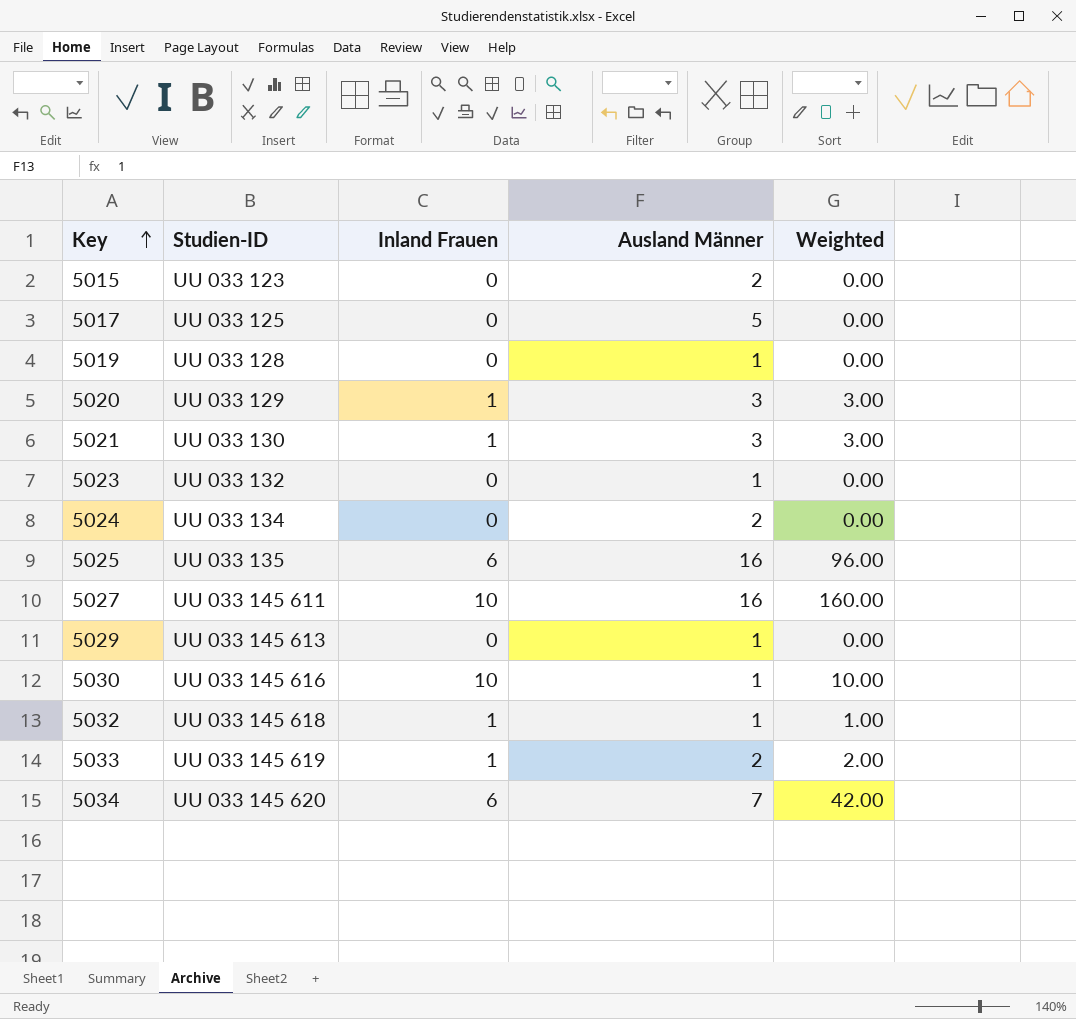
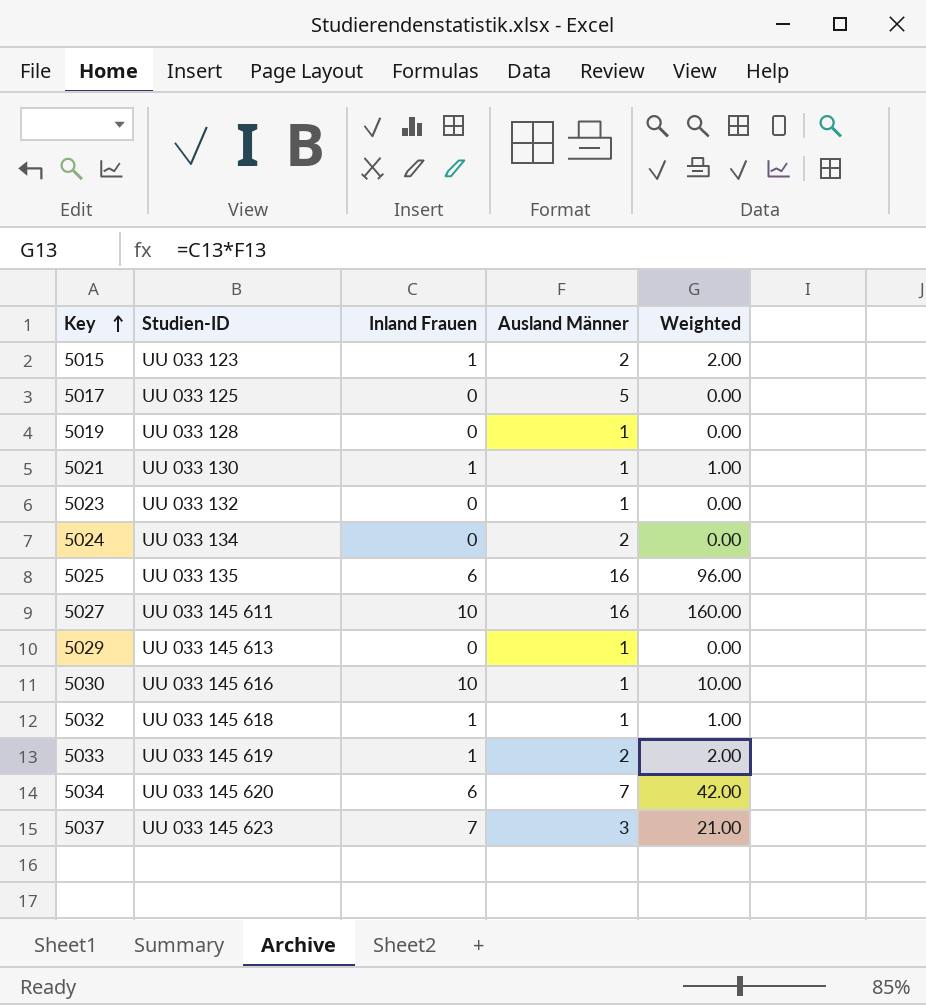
row 5020: UU 033 129 | 1 | 3 | 3.00 -> none
5015 | Inland Frauen: 0 -> 1
5015 | Weighted: 0.00 -> 2.00
5021 | Ausland Männer: 3 -> 1
5021 | Weighted: 3.00 -> 1.00
row 5037: none -> UU 033 145 623 | 7 | 3 | 21.00

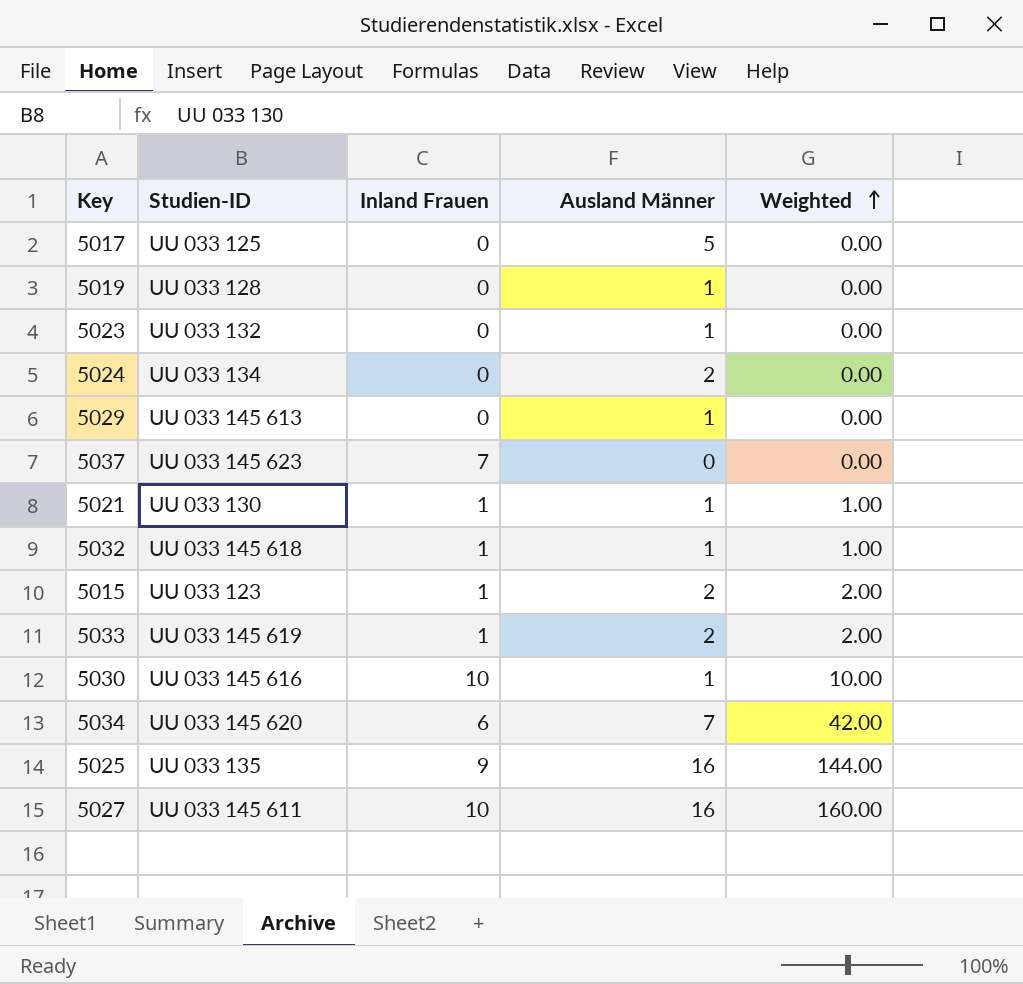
row order: Key ascending -> Weighted ascending
5037 | Ausland Männer: 3 -> 0
5037 | Weighted: 21.00 -> 0.00
5025 | Inland Frauen: 6 -> 9
5025 | Weighted: 96.00 -> 144.00

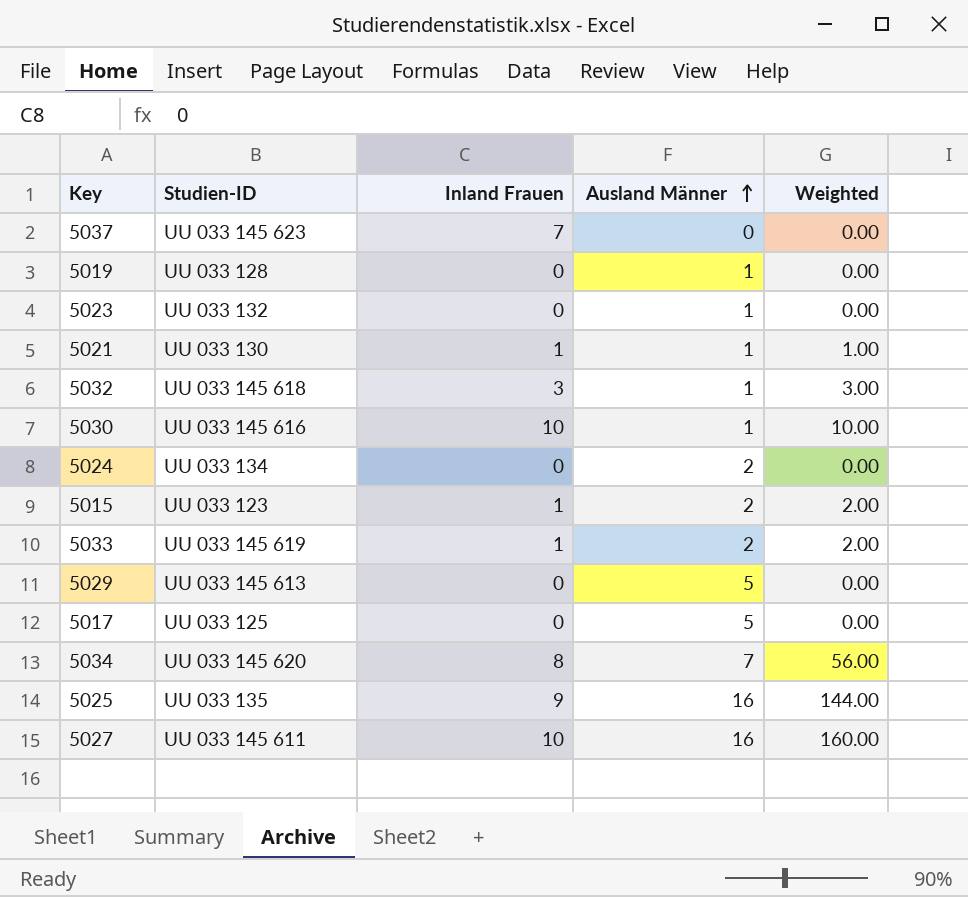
row order: Weighted ascending -> Ausland Männer ascending
5032 | Inland Frauen: 1 -> 3
5032 | Weighted: 1.00 -> 3.00
5029 | Ausland Männer: 1 -> 5
5034 | Inland Frauen: 6 -> 8
5034 | Weighted: 42.00 -> 56.00

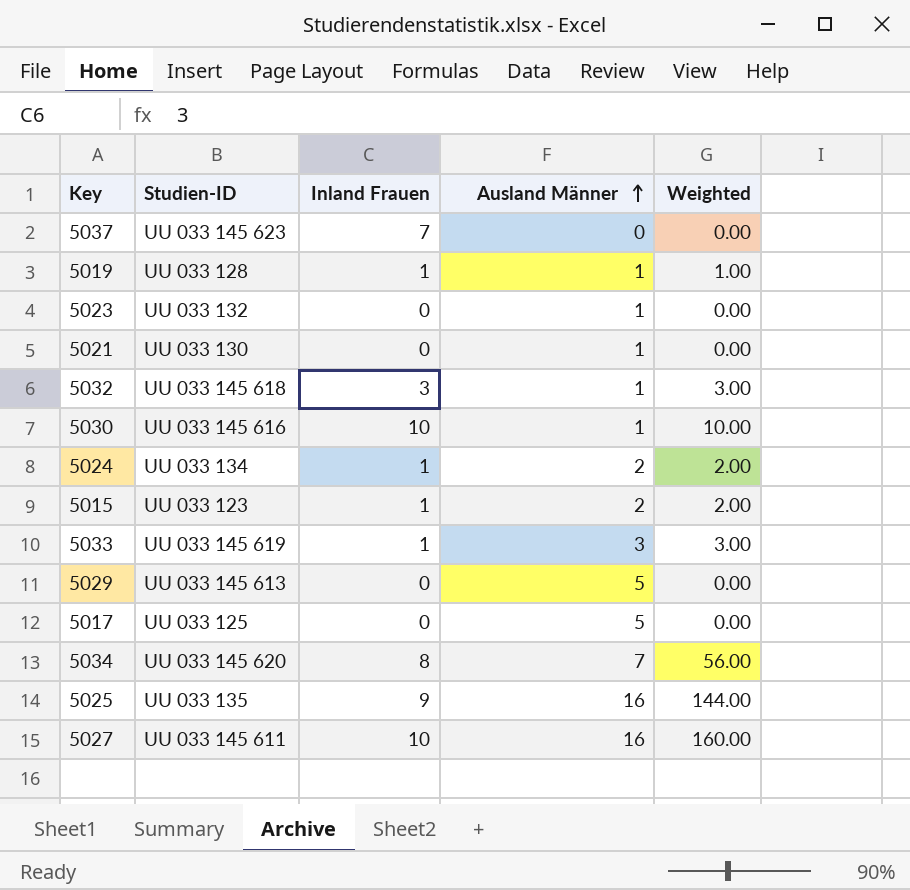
5019 | Inland Frauen: 0 -> 1
5019 | Weighted: 0.00 -> 1.00
5021 | Inland Frauen: 1 -> 0
5021 | Weighted: 1.00 -> 0.00
5024 | Inland Frauen: 0 -> 1
5024 | Weighted: 0.00 -> 2.00
5033 | Ausland Männer: 2 -> 3
5033 | Weighted: 2.00 -> 3.00

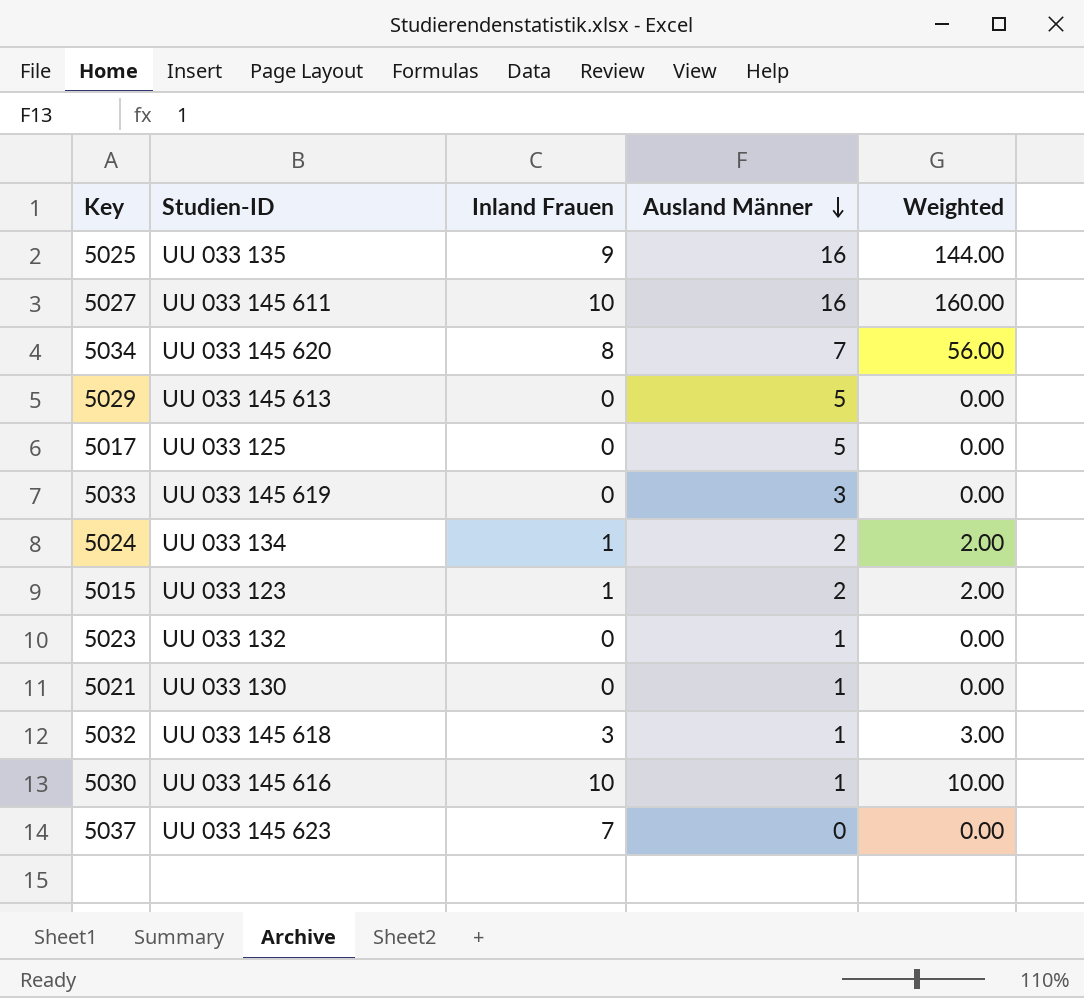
row order: Ausland Männer ascending -> Ausland Männer descending
row 5019: UU 033 128 | 1 | 1 | 1.00 -> none
5033 | Inland Frauen: 1 -> 0
5033 | Weighted: 3.00 -> 0.00

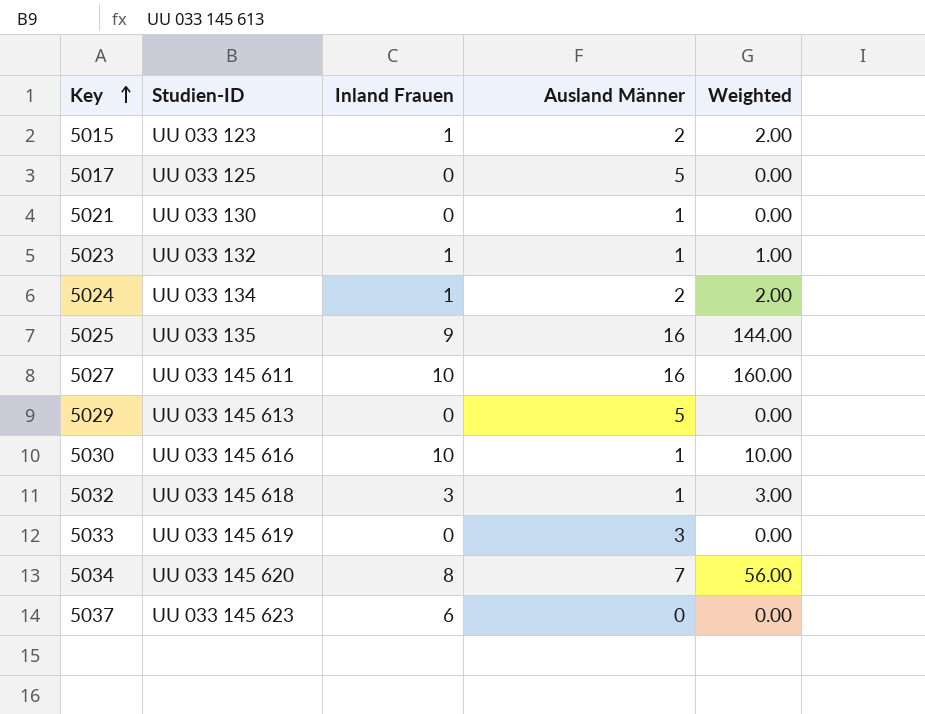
row order: Ausland Männer descending -> Key ascending
5023 | Inland Frauen: 0 -> 1
5023 | Weighted: 0.00 -> 1.00
5037 | Inland Frauen: 7 -> 6

